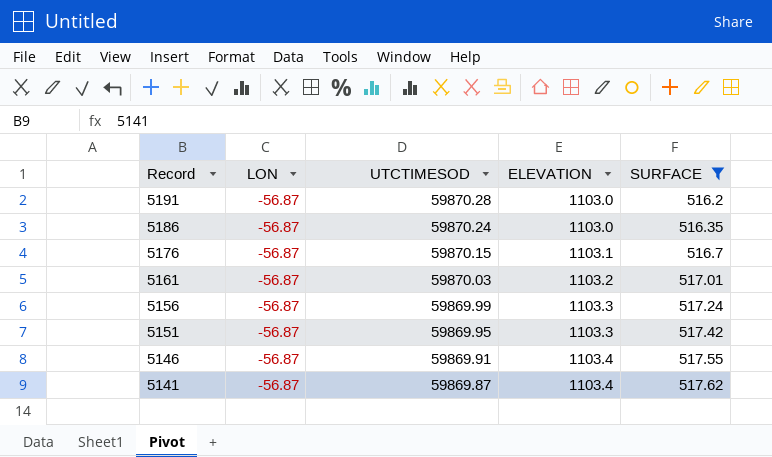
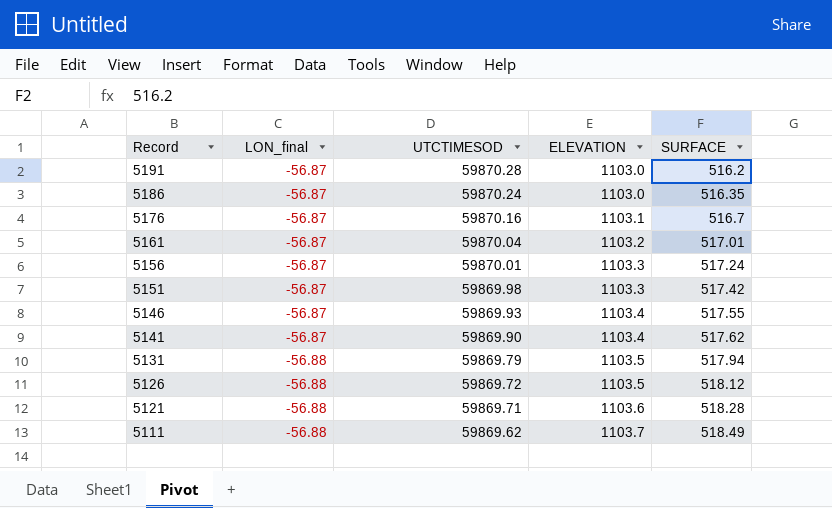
filter: SURFACE <= 517.62 -> none
column name: LON -> LON_final
5176 | UTCTIMESOD: 59870.15 -> 59870.16
5161 | UTCTIMESOD: 59870.03 -> 59870.04
5156 | UTCTIMESOD: 59869.99 -> 59870.01
5151 | UTCTIMESOD: 59869.95 -> 59869.98
5146 | UTCTIMESOD: 59869.91 -> 59869.93
5141 | UTCTIMESOD: 59869.87 -> 59869.90

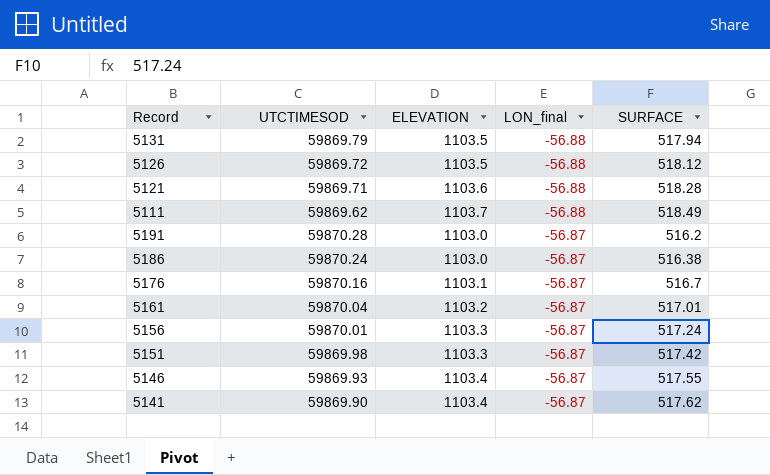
row order: Record descending -> LON_final ascending
column LON_final | position: 2 -> 4
5186 | SURFACE: 516.35 -> 516.38

